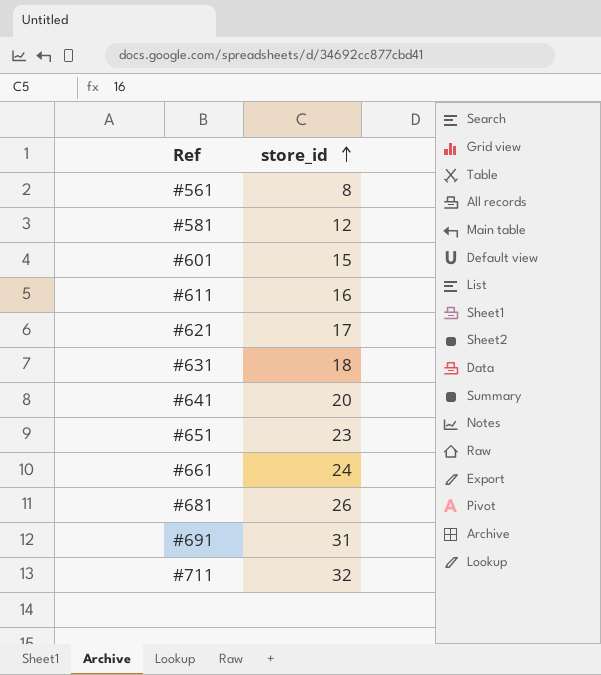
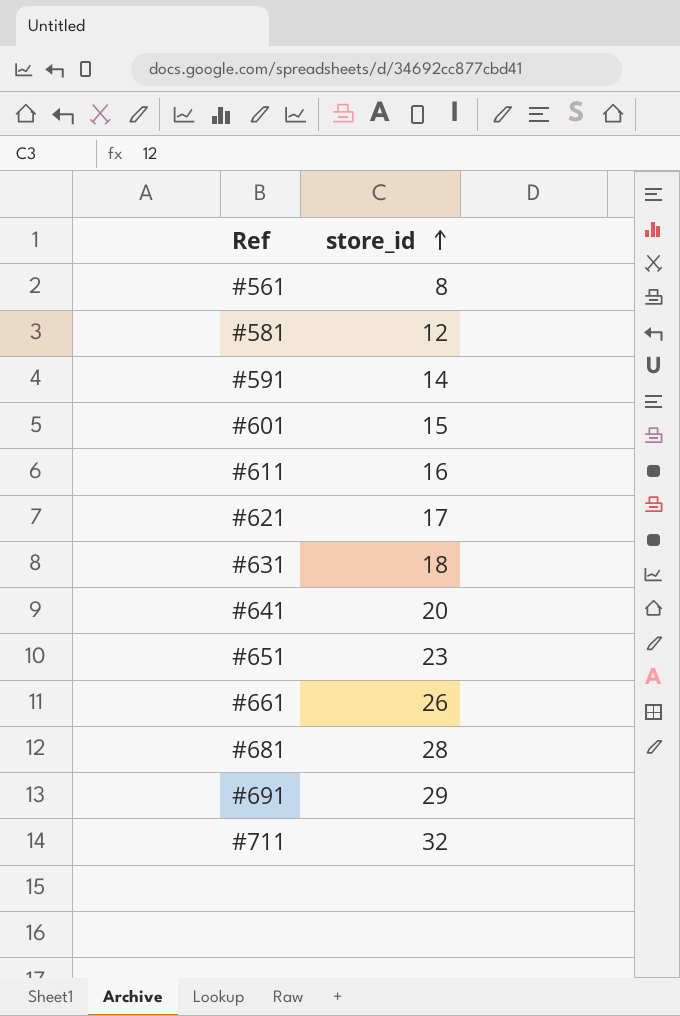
row #591: none -> 14
#661 | store_id: 24 -> 26
#681 | store_id: 26 -> 28
#691 | store_id: 31 -> 29

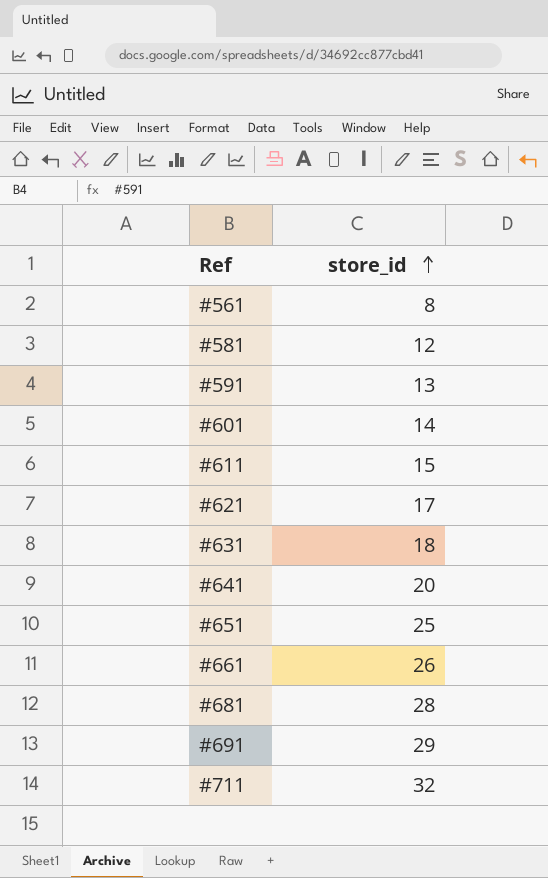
#591 | store_id: 14 -> 13
#601 | store_id: 15 -> 14
#611 | store_id: 16 -> 15
#651 | store_id: 23 -> 25

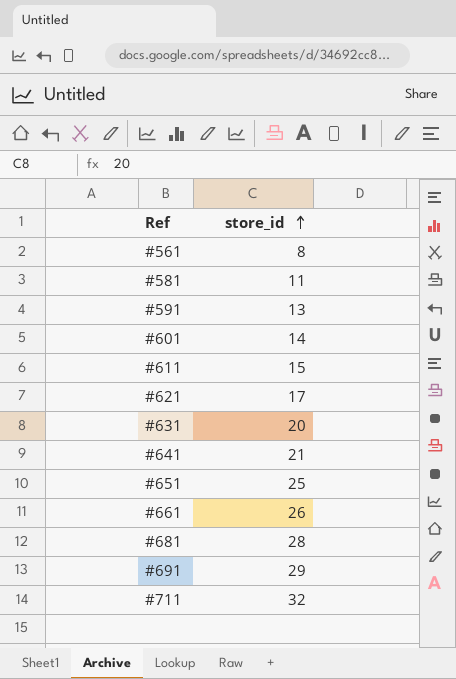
#581 | store_id: 12 -> 11
#631 | store_id: 18 -> 20
#641 | store_id: 20 -> 21

